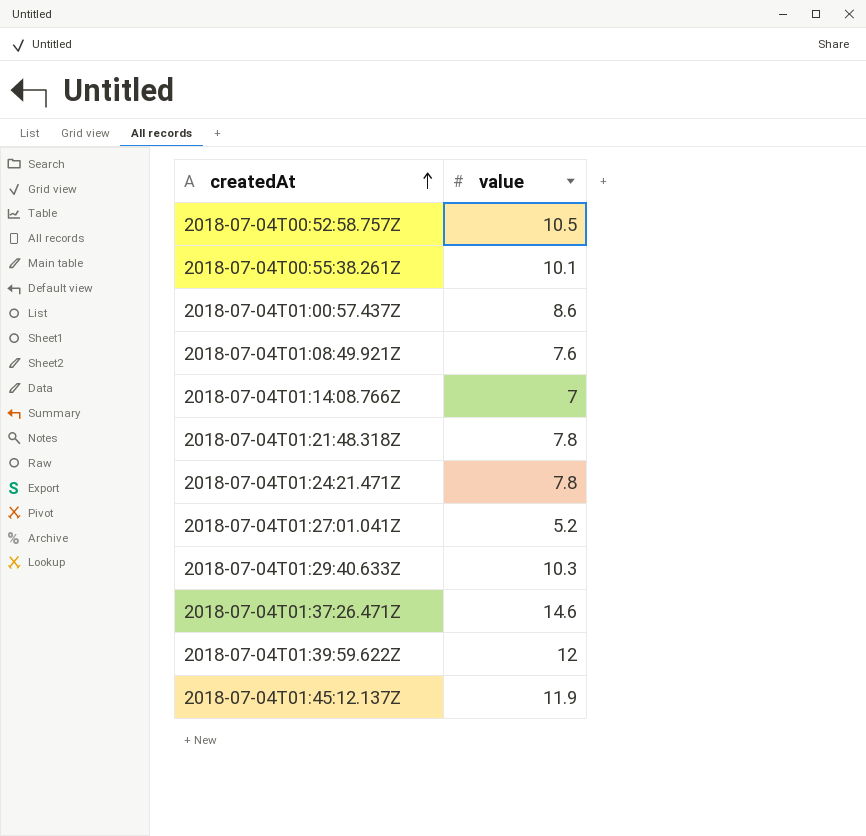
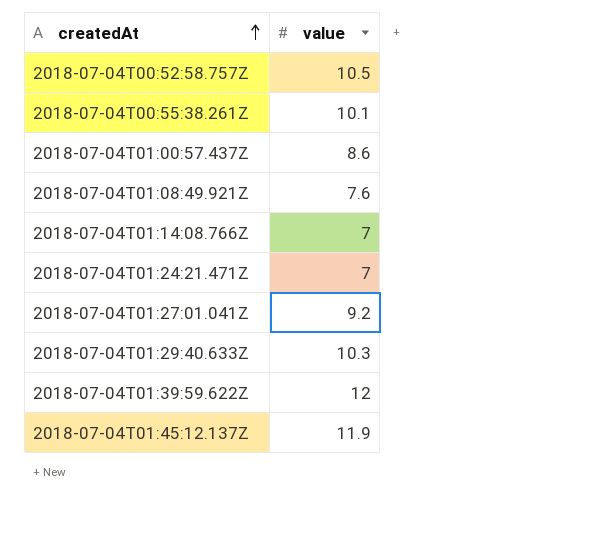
row 2018-07-04T01:21:48.318Z: 7.8 -> none
row 2018-07-04T01:37:26.471Z: 14.6 -> none
2018-07-04T01:24:21.471Z | value: 7.8 -> 7
2018-07-04T01:27:01.041Z | value: 5.2 -> 9.2

